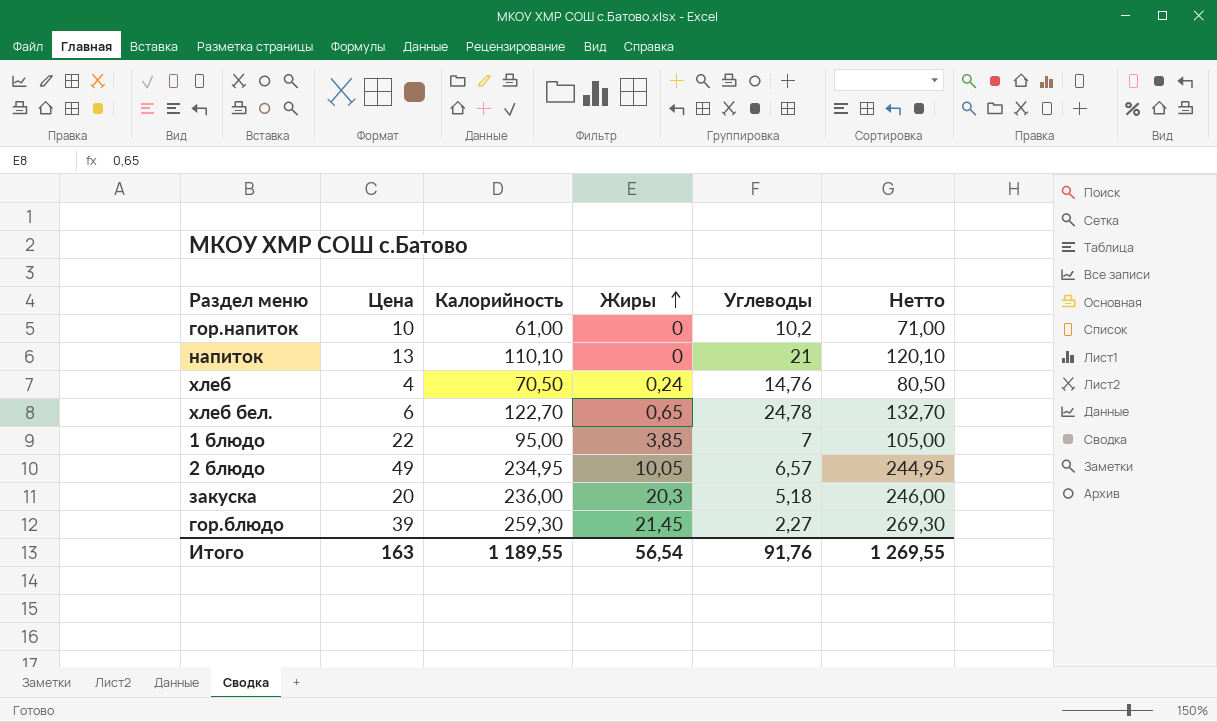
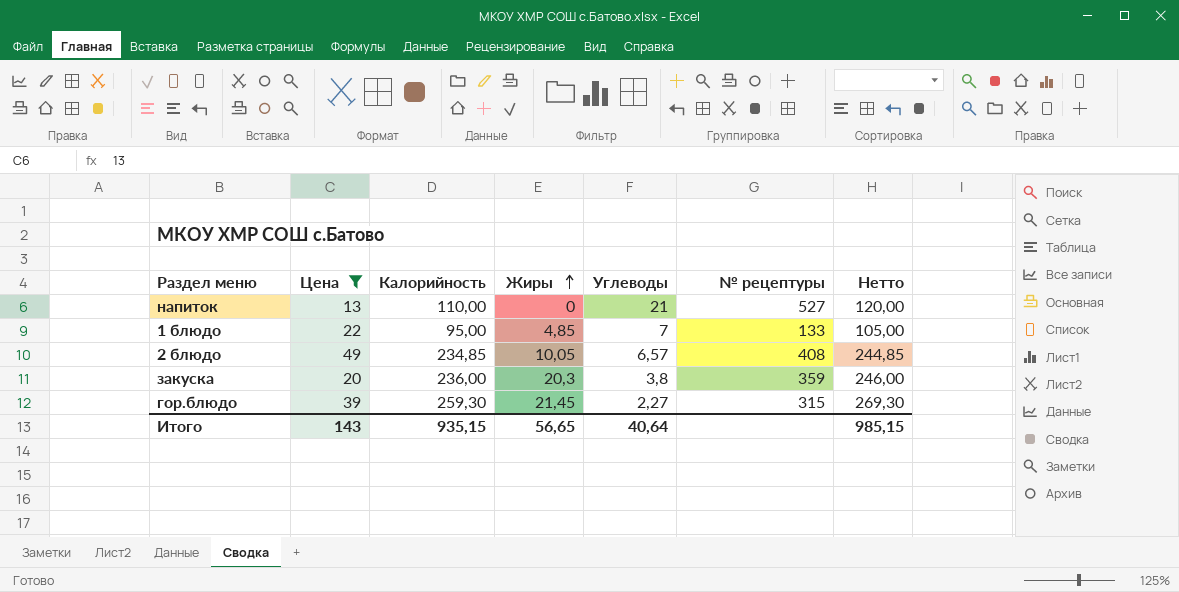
filter: none -> Цена >= 13
column № рецептуры | position: none -> 6
напиток | Калорийность: 110,10 -> 110,00
напиток | Нетто: 120,10 -> 120,00
1 блюдо | Жиры: 3,85 -> 4,85
2 блюдо | Калорийность: 234,95 -> 234,85
2 блюдо | Нетто: 244,95 -> 244,85
закуска | Углеводы: 5,18 -> 3,8
Итого | Цена: 163 -> 143
Итого | Калорийность: 1 189,55 -> 935,15
Итого | Жиры: 56,54 -> 56,65
Итого | Углеводы: 91,76 -> 40,64
Итого | Нетто: 1 269,55 -> 985,15

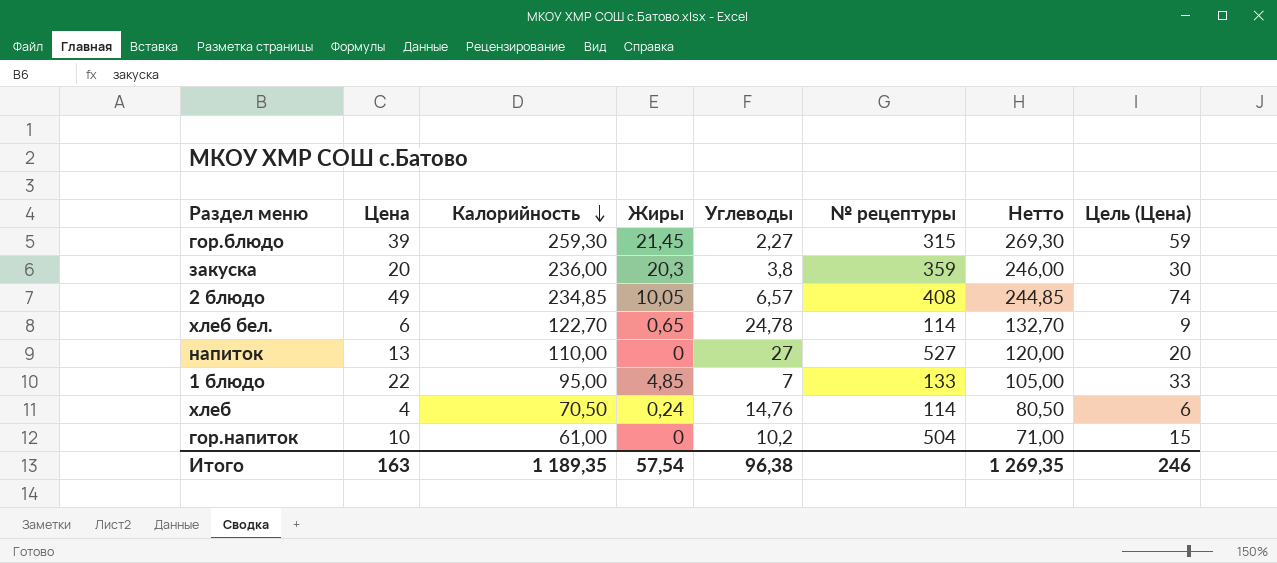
filter: Цена >= 13 -> none
row order: Жиры ascending -> Калорийность descending
column Цель (Цена) | formula: none -> [Цена] * 1,5
напиток | Углеводы: 21 -> 27
Итого | Цена: 143 -> 163
Итого | Калорийность: 935,15 -> 1 189,35
Итого | Жиры: 56,65 -> 57,54
Итого | Углеводы: 40,64 -> 96,38
Итого | Нетто: 985,15 -> 1 269,35

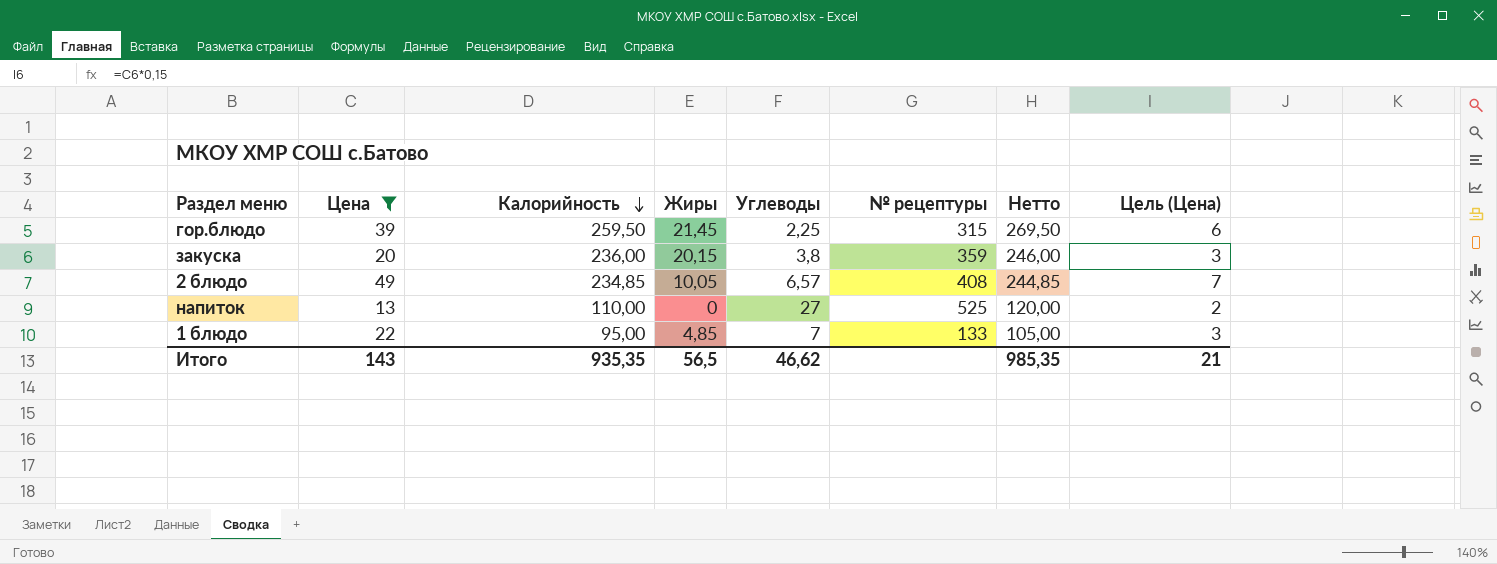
filter: none -> Цена >= 13
column Цель (Цена) | formula: [Цена] * 1,5 -> [Цена] * 0,15
гор.блюдо | Калорийность: 259,30 -> 259,50
гор.блюдо | Углеводы: 2,27 -> 2,25
гор.блюдо | Нетто: 269,30 -> 269,50
закуска | Жиры: 20,3 -> 20,15
напиток | № рецептуры: 527 -> 525
Итого | Цена: 163 -> 143
Итого | Калорийность: 1 189,35 -> 935,35
Итого | Жиры: 57,54 -> 56,5
Итого | Углеводы: 96,38 -> 46,62
Итого | Нетто: 1 269,35 -> 985,35
Итого | Цель (Цена): 246 -> 21

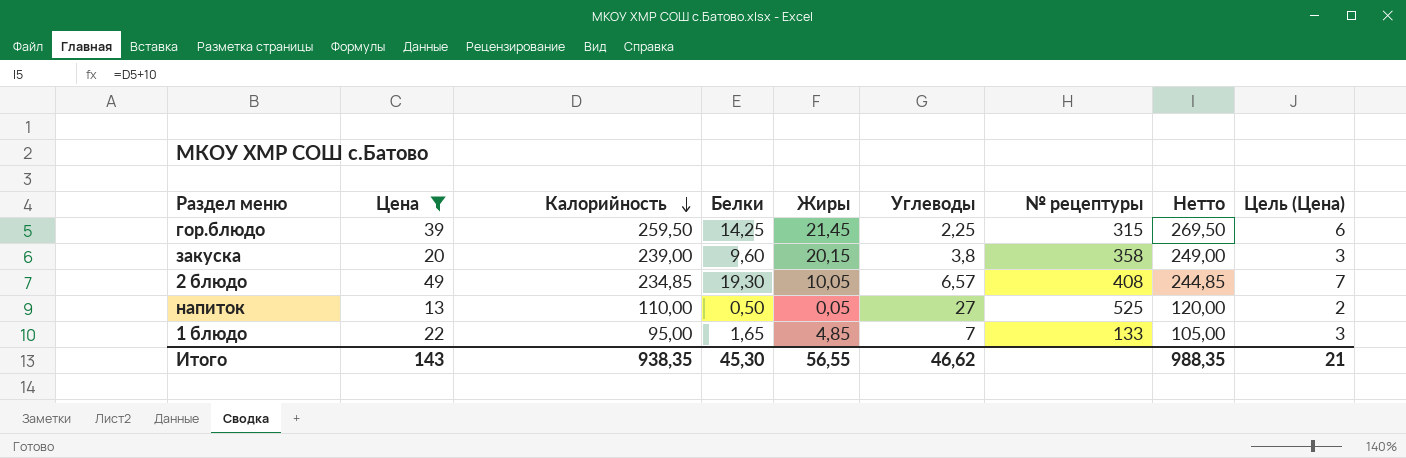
column Белки | position: none -> 4
закуска | Калорийность: 236,00 -> 239,00
закуска | № рецептуры: 359 -> 358
закуска | Нетто: 246,00 -> 249,00
напиток | Жиры: 0 -> 0,05
Итого | Калорийность: 935,35 -> 938,35
Итого | Жиры: 56,5 -> 56,55
Итого | Нетто: 985,35 -> 988,35

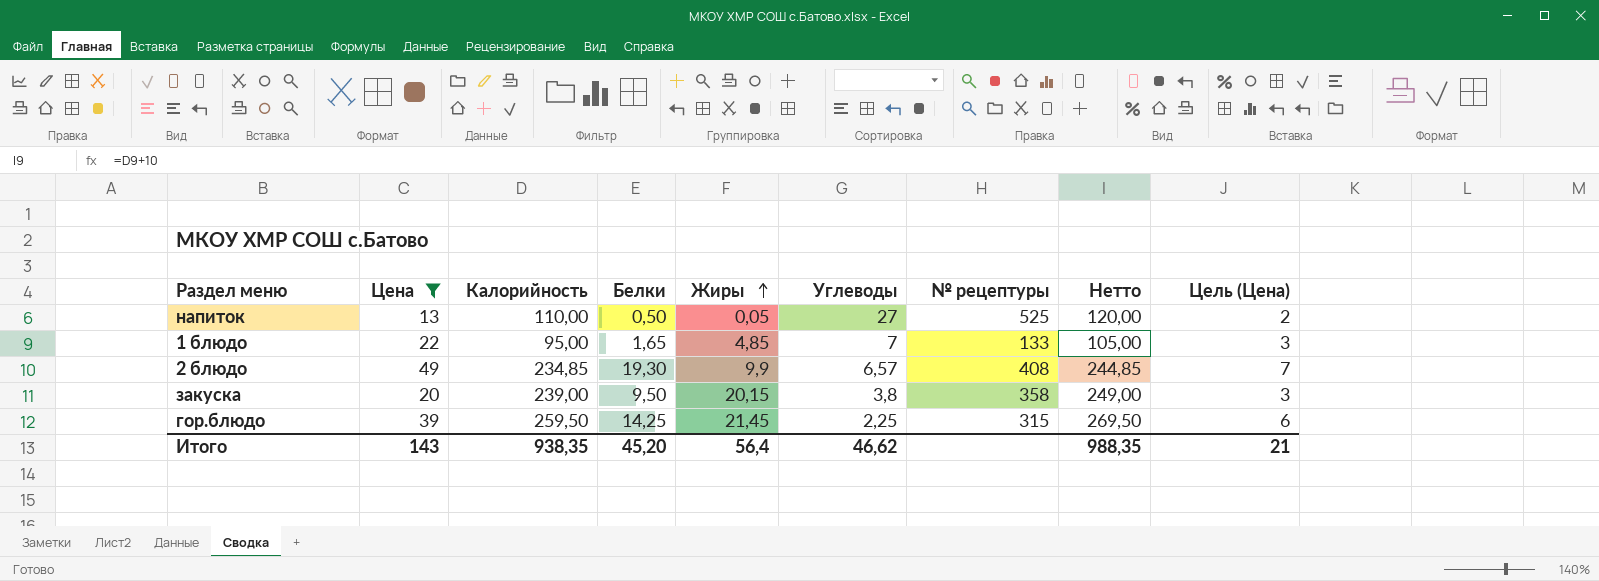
row order: Калорийность descending -> Жиры ascending
2 блюдо | Жиры: 10,05 -> 9,9
закуска | Белки: 9,60 -> 9,50
Итого | Белки: 45,30 -> 45,20
Итого | Жиры: 56,55 -> 56,4

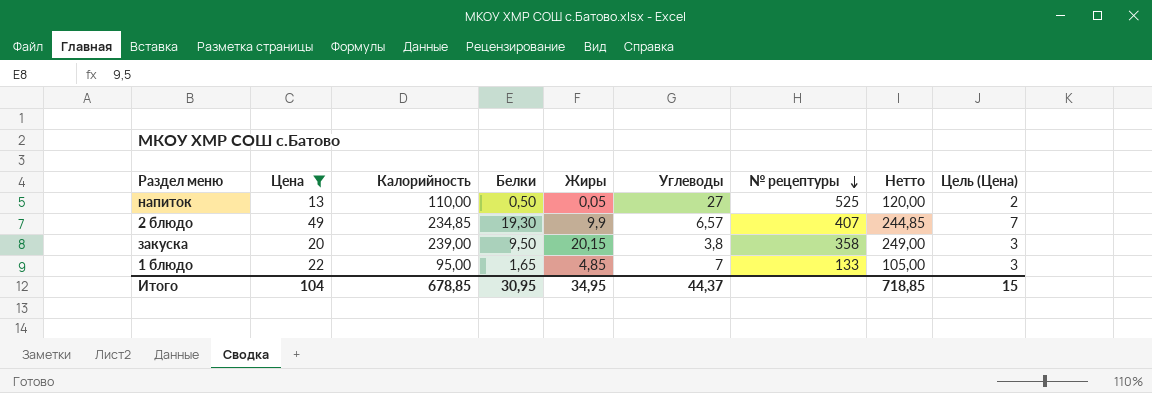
row order: Жиры ascending -> № рецептуры descending
row гор.блюдо: 39 | 259,50 | 14,25 | 21,45 | 2,25 | 315 | 269,50 | 6 -> none
2 блюдо | № рецептуры: 408 -> 407
Итого | Цена: 143 -> 104
Итого | Калорийность: 938,35 -> 678,85
Итого | Белки: 45,20 -> 30,95
Итого | Жиры: 56,4 -> 34,95
Итого | Углеводы: 46,62 -> 44,37
Итого | Нетто: 988,35 -> 718,85
Итого | Цель (Цена): 21 -> 15

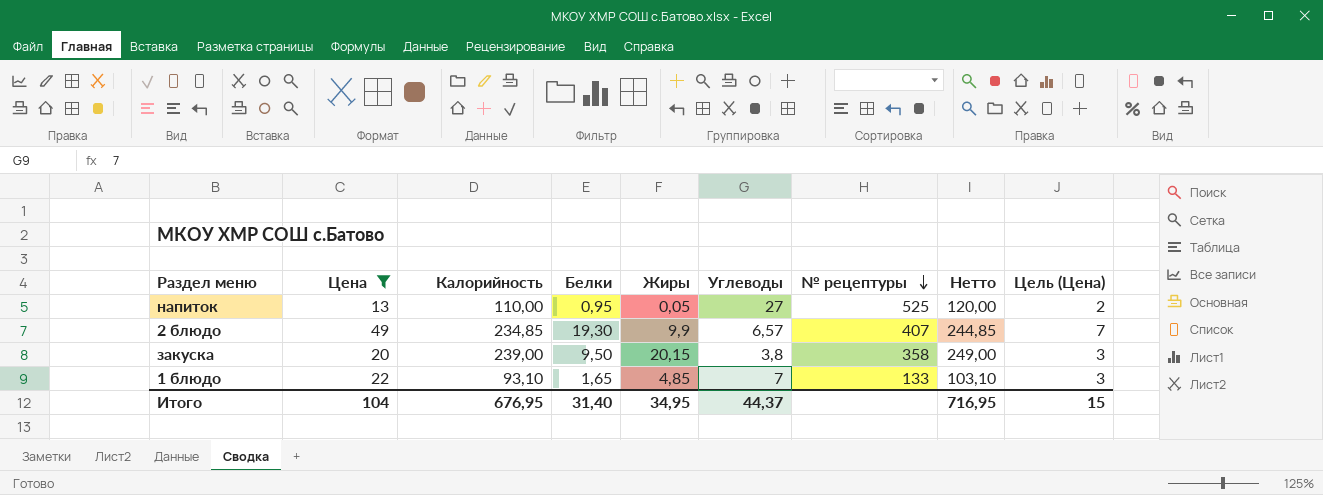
напиток | Белки: 0,50 -> 0,95
1 блюдо | Калорийность: 95,00 -> 93,10
1 блюдо | Нетто: 105,00 -> 103,10
Итого | Калорийность: 678,85 -> 676,95
Итого | Белки: 30,95 -> 31,40
Итого | Нетто: 718,85 -> 716,95

